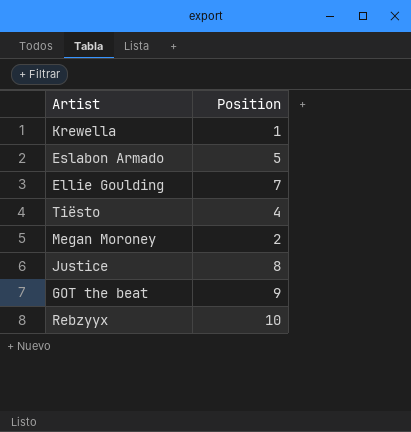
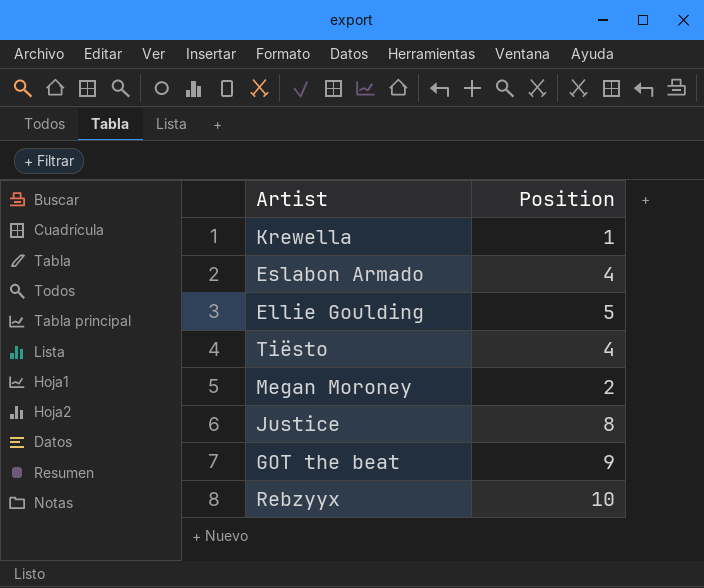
Eslabon Armado | Position: 5 -> 4
Ellie Goulding | Position: 7 -> 5

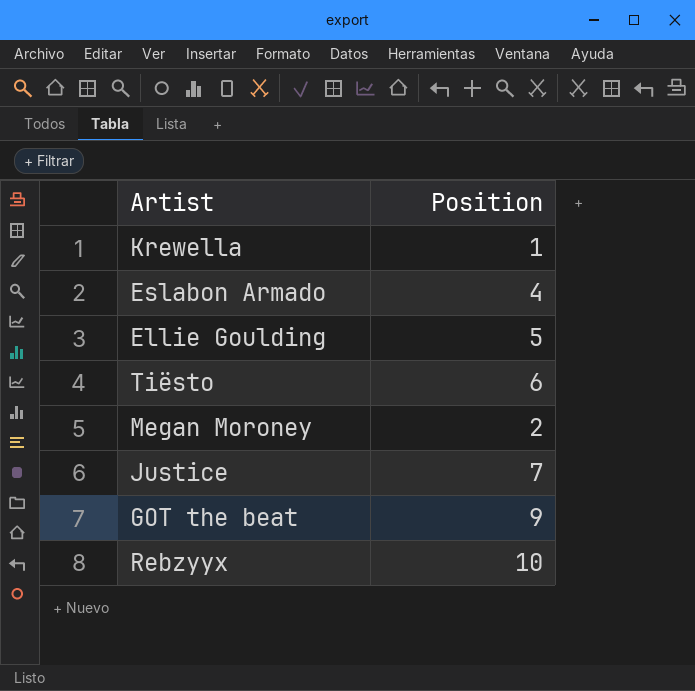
Tiësto | Position: 4 -> 6
Justice | Position: 8 -> 7

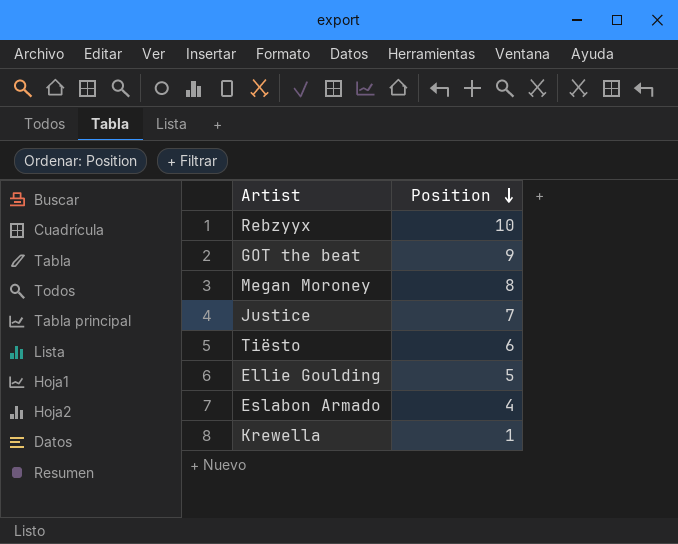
row order: none -> Position descending
Megan Moroney | Position: 2 -> 8

